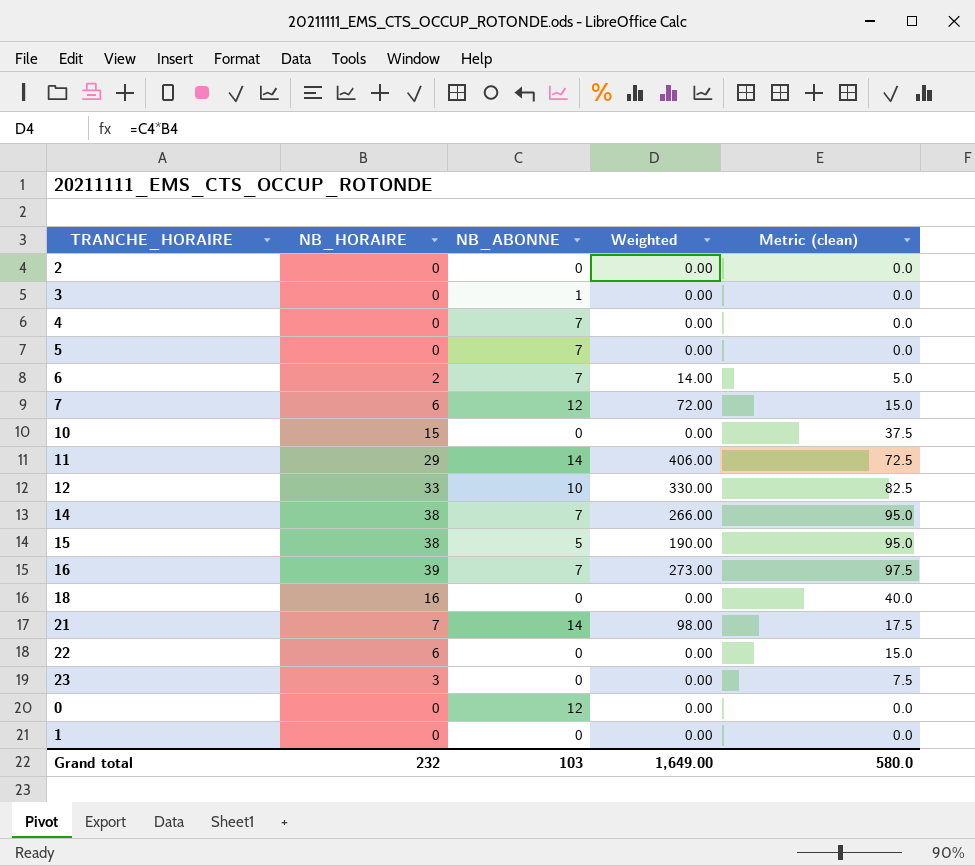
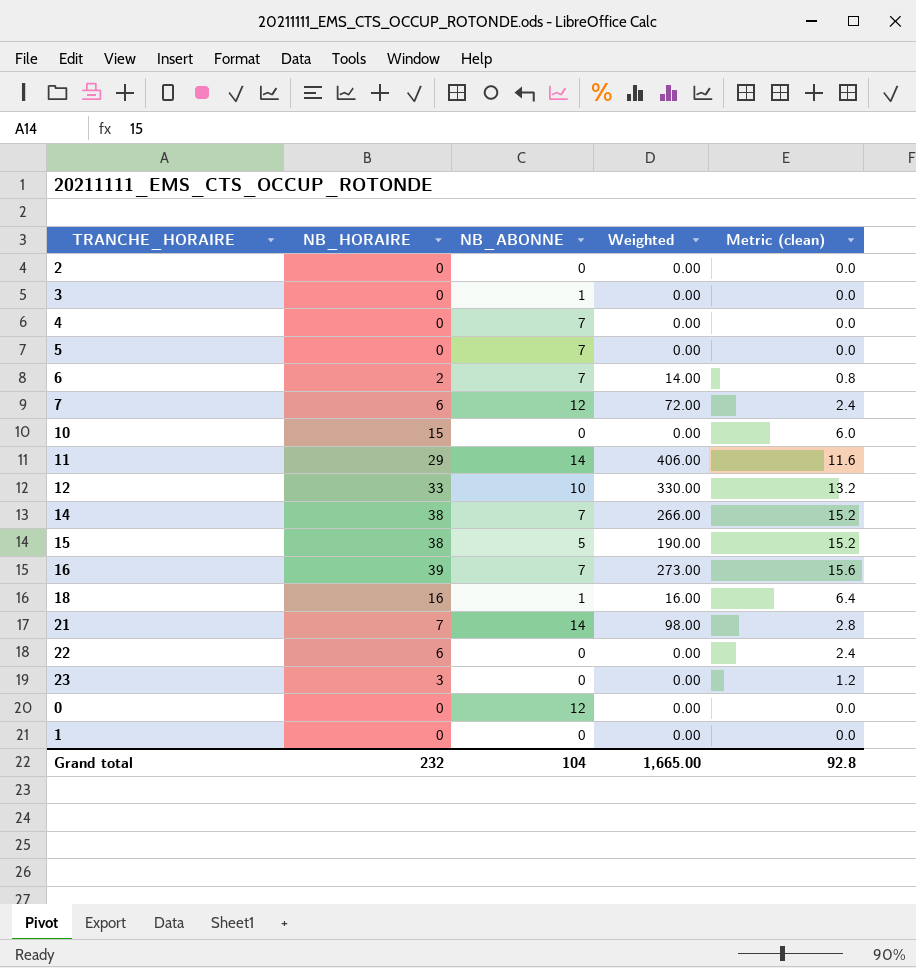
column Metric (clean) | formula: [NB_HORAIRE] * 2.5 -> [NB_HORAIRE] * 0.4
18 | NB_ABONNE: 0 -> 1
18 | Weighted: 0.00 -> 16.00
Grand total | NB_ABONNE: 103 -> 104
Grand total | Weighted: 1,649.00 -> 1,665.00
Grand total | Metric (clean): 580.0 -> 92.8

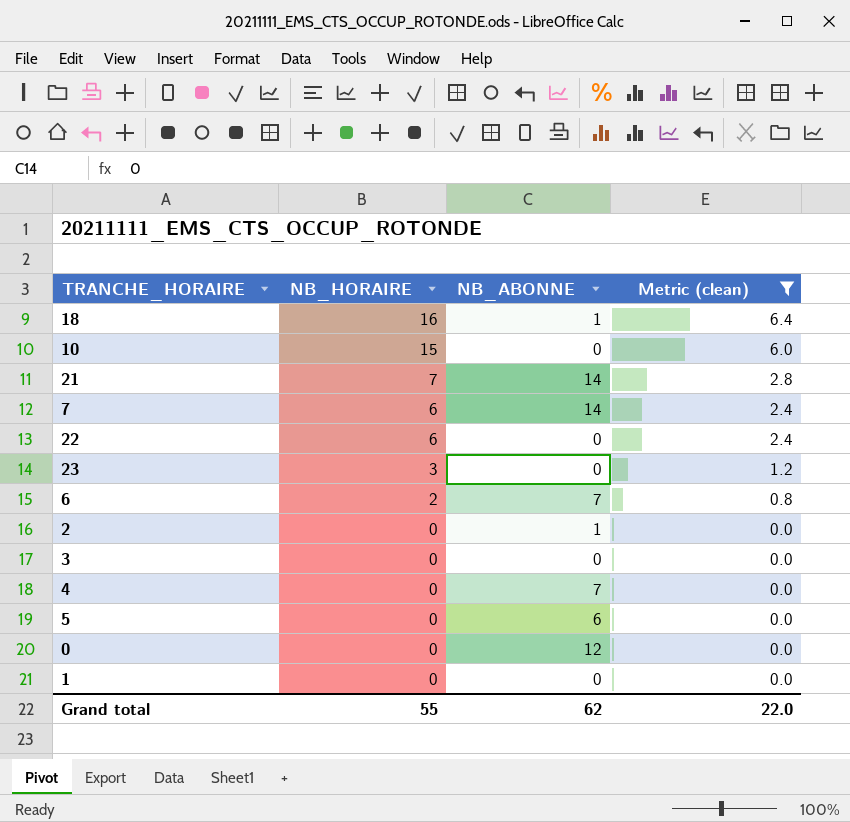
filter: none -> Metric (clean) <= 6.4
row order: none -> NB_HORAIRE descending
column Weighted | formula: [NB_HORAIRE] * [NB_ABONNE] -> none
7 | NB_ABONNE: 12 -> 14
2 | NB_ABONNE: 0 -> 1
3 | NB_ABONNE: 1 -> 0
5 | NB_ABONNE: 7 -> 6
Grand total | NB_HORAIRE: 232 -> 55
Grand total | NB_ABONNE: 104 -> 62
Grand total | Metric (clean): 92.8 -> 22.0

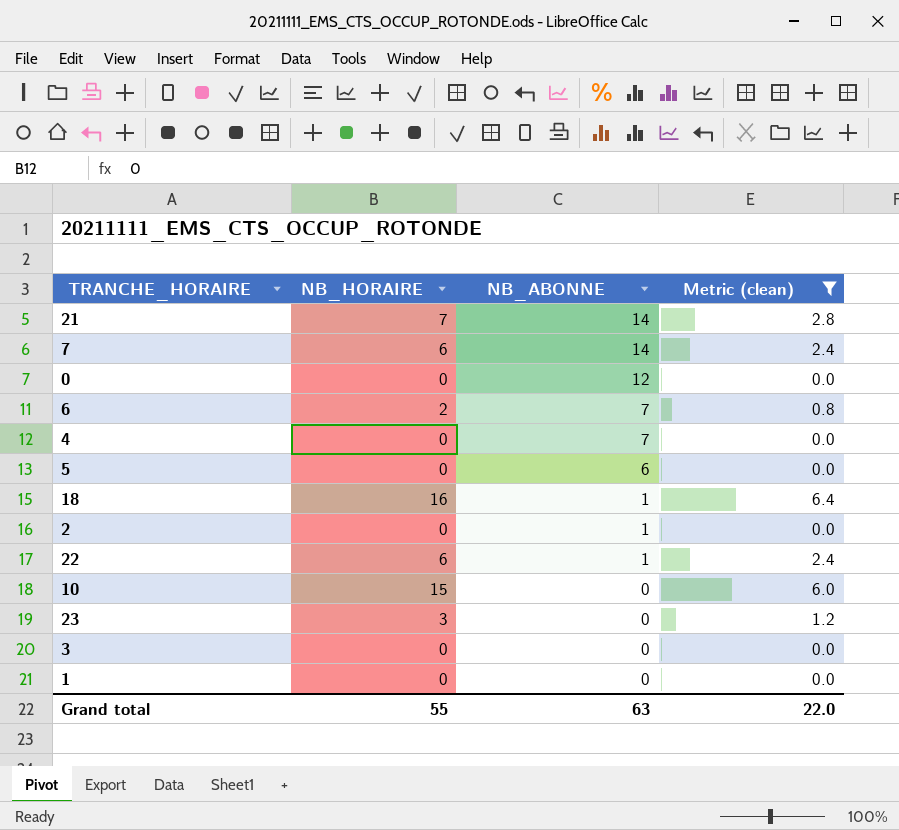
row order: NB_HORAIRE descending -> NB_ABONNE descending
22 | NB_ABONNE: 0 -> 1
Grand total | NB_ABONNE: 62 -> 63

